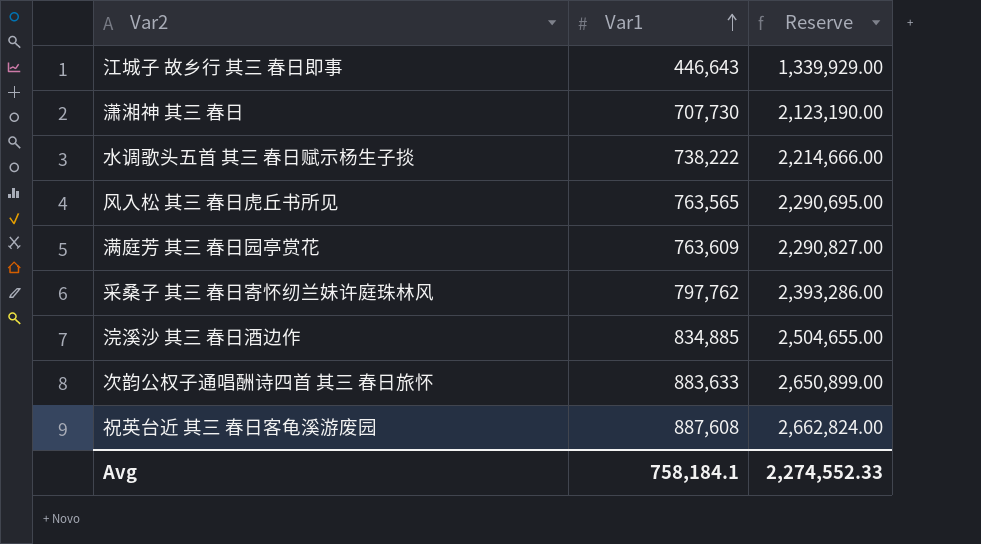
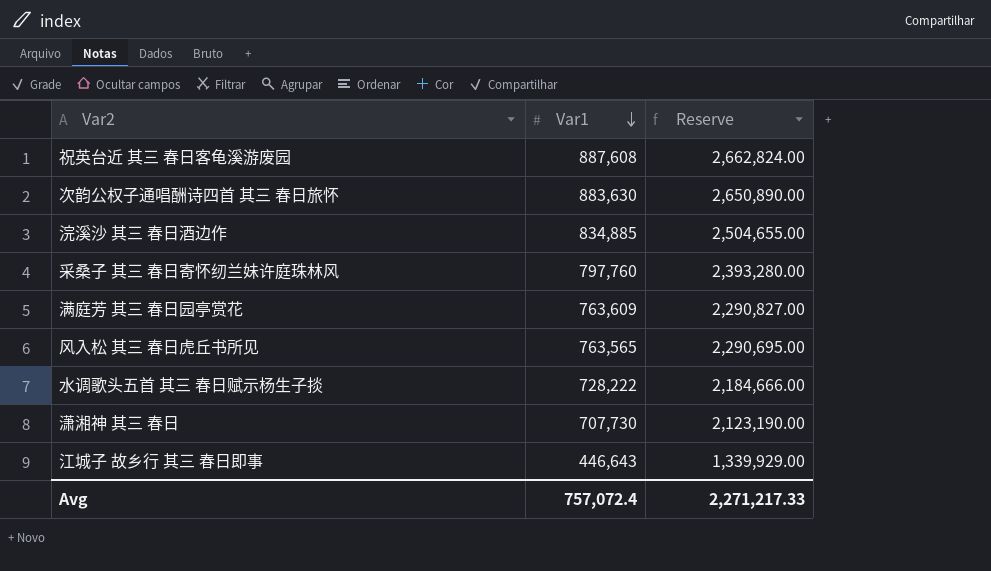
row order: Var1 ascending -> Var1 descending
次韵公权子通唱酬诗四首 其三 春日旅怀 | Var1: 883,633 -> 883,630
次韵公权子通唱酬诗四首 其三 春日旅怀 | Reserve: 2,650,899.00 -> 2,650,890.00
采桑子 其三 春日寄怀纫兰妹许庭珠林风 | Var1: 797,762 -> 797,760
采桑子 其三 春日寄怀纫兰妹许庭珠林风 | Reserve: 2,393,286.00 -> 2,393,280.00
水调歌头五首 其三 春日赋示杨生子掞 | Var1: 738,222 -> 728,222
水调歌头五首 其三 春日赋示杨生子掞 | Reserve: 2,214,666.00 -> 2,184,666.00
Avg | Var1: 758,184.1 -> 757,072.4
Avg | Reserve: 2,274,552.33 -> 2,271,217.33

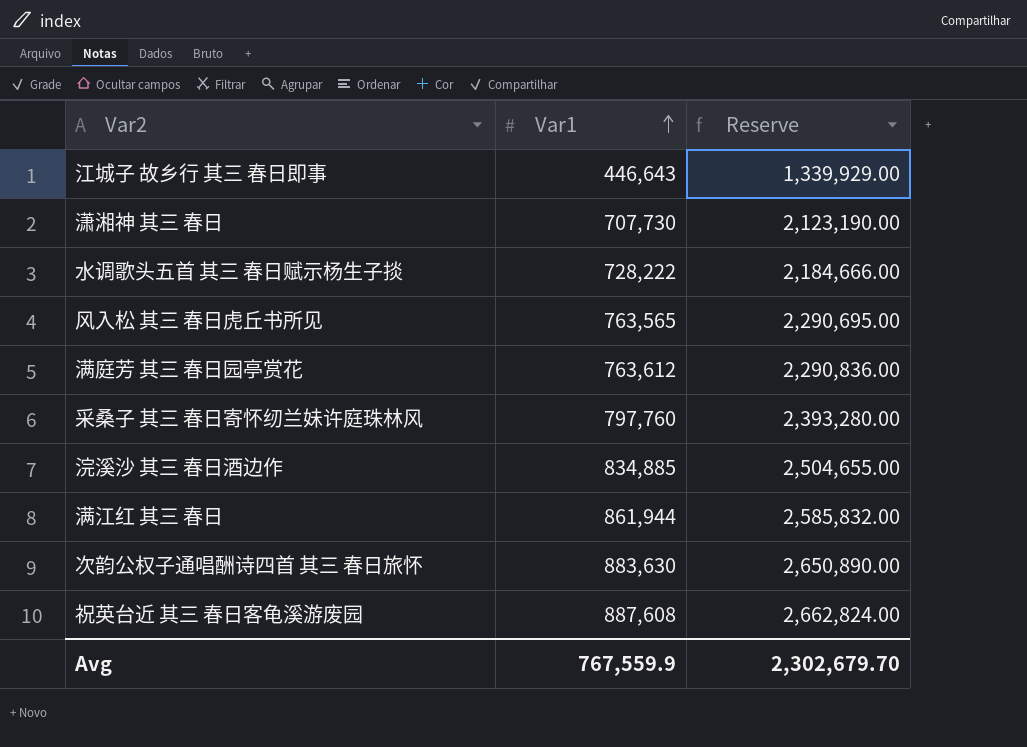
row order: Var1 descending -> Var1 ascending
满庭芳 其三 春日园亭赏花 | Var1: 763,609 -> 763,612
满庭芳 其三 春日园亭赏花 | Reserve: 2,290,827.00 -> 2,290,836.00
row 满江红 其三 春日: none -> 861,944 | 2,585,832.00
Avg | Var1: 757,072.4 -> 767,559.9
Avg | Reserve: 2,271,217.33 -> 2,302,679.70

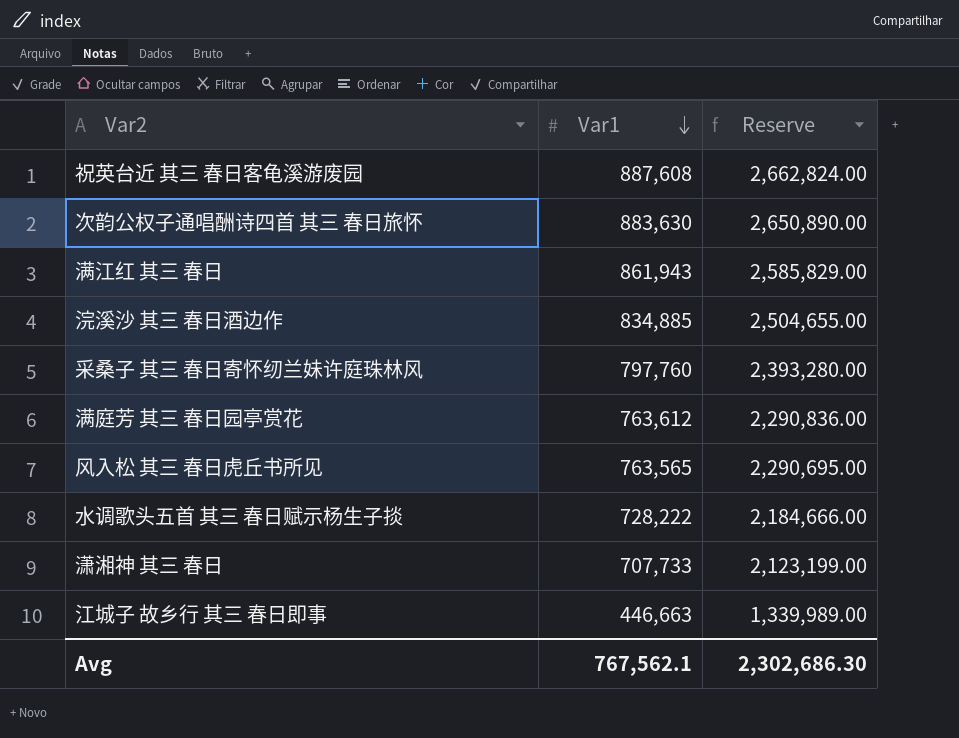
row order: Var1 ascending -> Var1 descending
满江红 其三 春日 | Var1: 861,944 -> 861,943
满江红 其三 春日 | Reserve: 2,585,832.00 -> 2,585,829.00
潇湘神 其三 春日 | Var1: 707,730 -> 707,733
潇湘神 其三 春日 | Reserve: 2,123,190.00 -> 2,123,199.00
江城子 故乡行 其三 春日即事 | Var1: 446,643 -> 446,663
江城子 故乡行 其三 春日即事 | Reserve: 1,339,929.00 -> 1,339,989.00
Avg | Var1: 767,559.9 -> 767,562.1
Avg | Reserve: 2,302,679.70 -> 2,302,686.30

